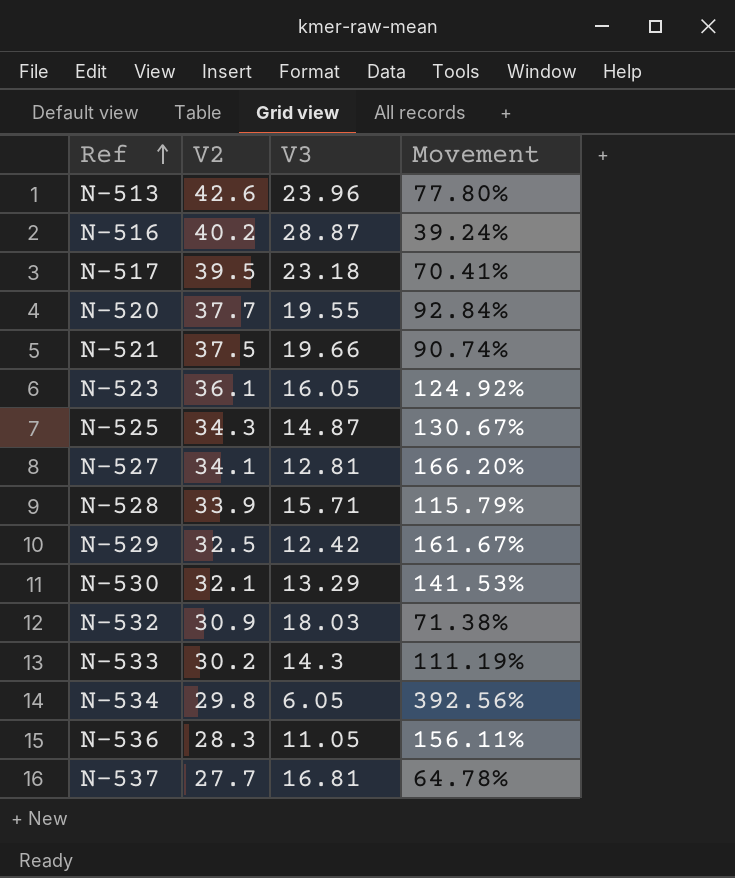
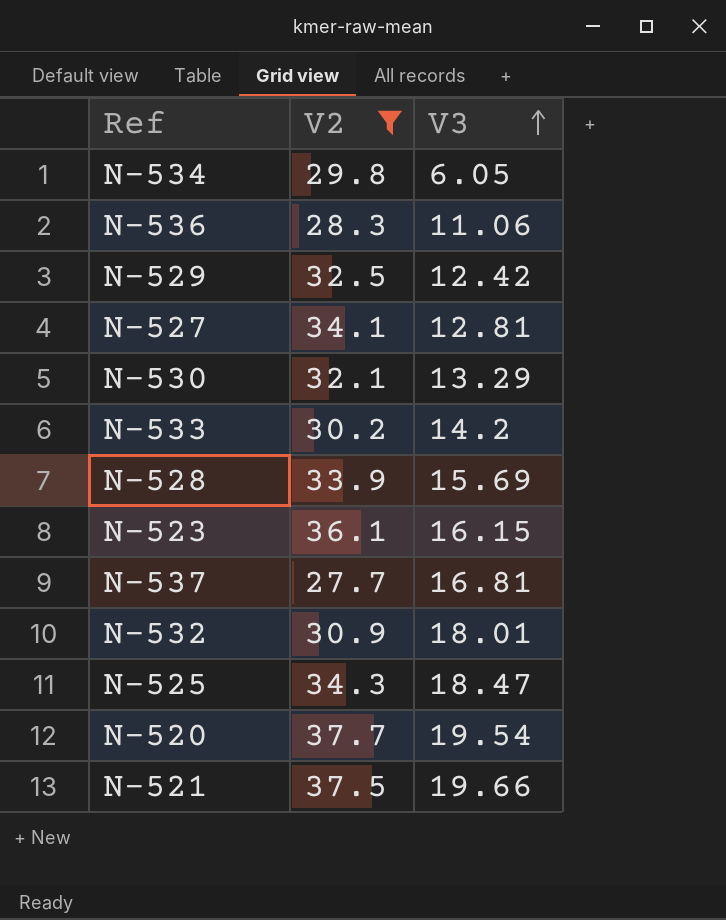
filter: none -> V2 <= 37.7
row order: Ref ascending -> V3 ascending
column Movement | formula: ([V2] - [V3]) / [V3] -> none
N-536 | V3: 11.05 -> 11.06
N-533 | V3: 14.3 -> 14.2
N-528 | V3: 15.71 -> 15.69
N-523 | V3: 16.05 -> 16.15
N-532 | V3: 18.03 -> 18.01
N-525 | V3: 14.87 -> 18.47
N-520 | V3: 19.55 -> 19.54

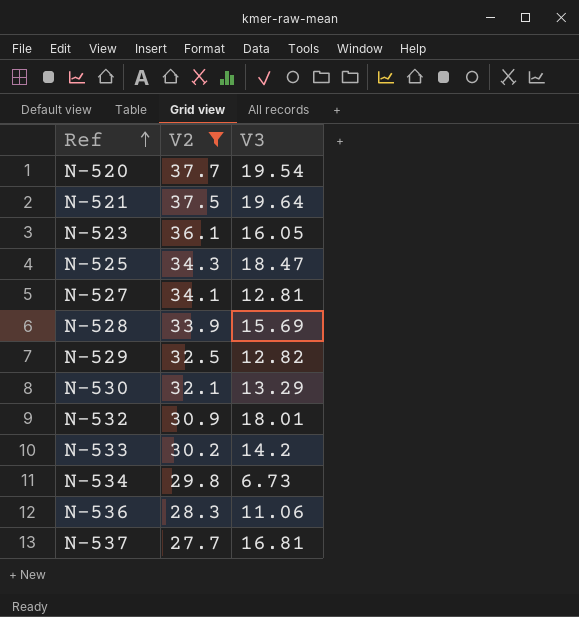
row order: V3 ascending -> Ref ascending
N-521 | V3: 19.66 -> 19.64
N-523 | V3: 16.15 -> 16.05
N-529 | V3: 12.42 -> 12.82
N-534 | V3: 6.05 -> 6.73

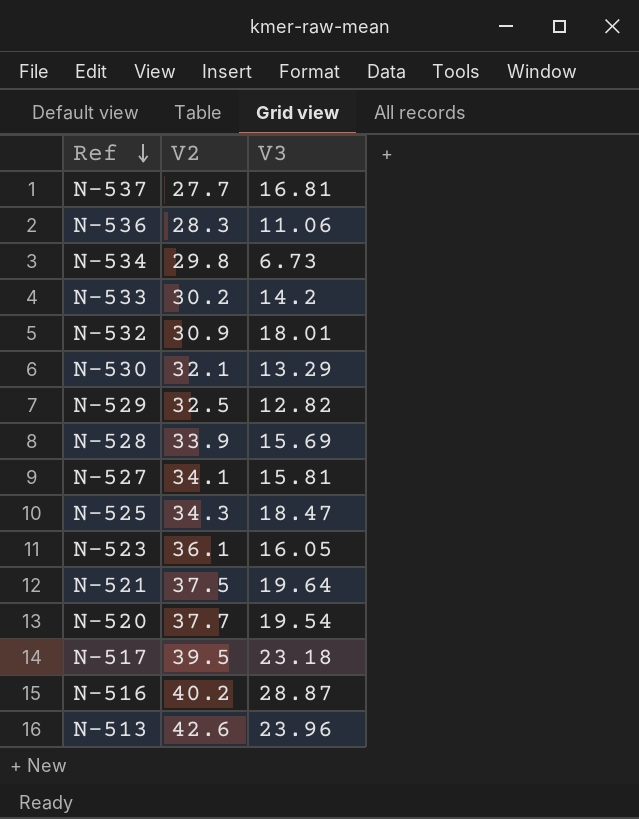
filter: V2 <= 37.7 -> none
row order: Ref ascending -> Ref descending
N-527 | V3: 12.81 -> 15.81

